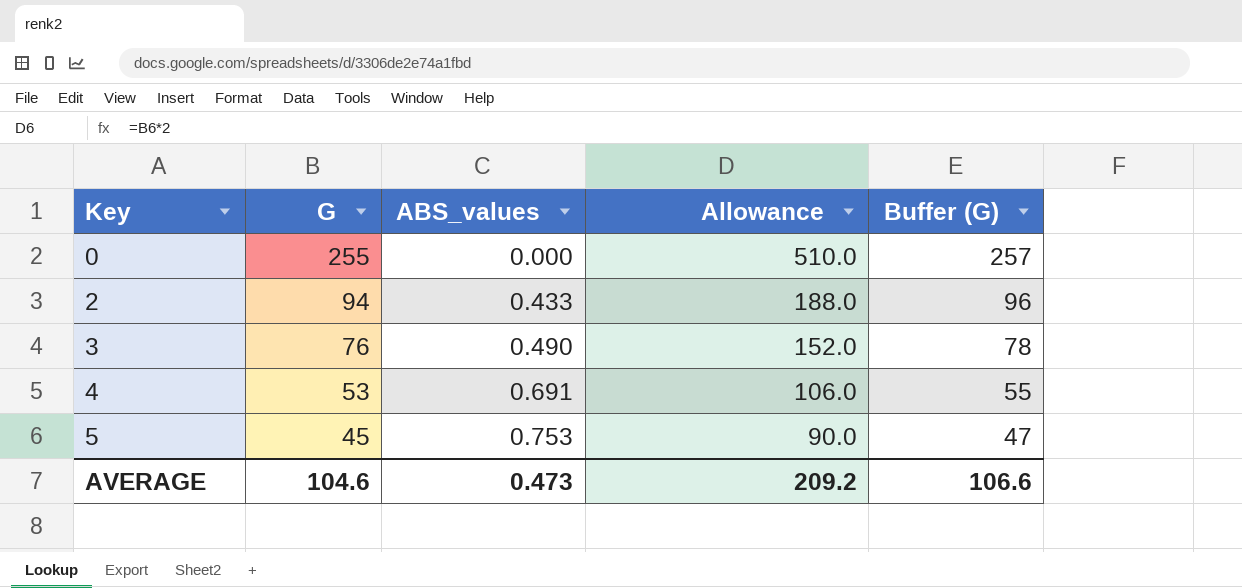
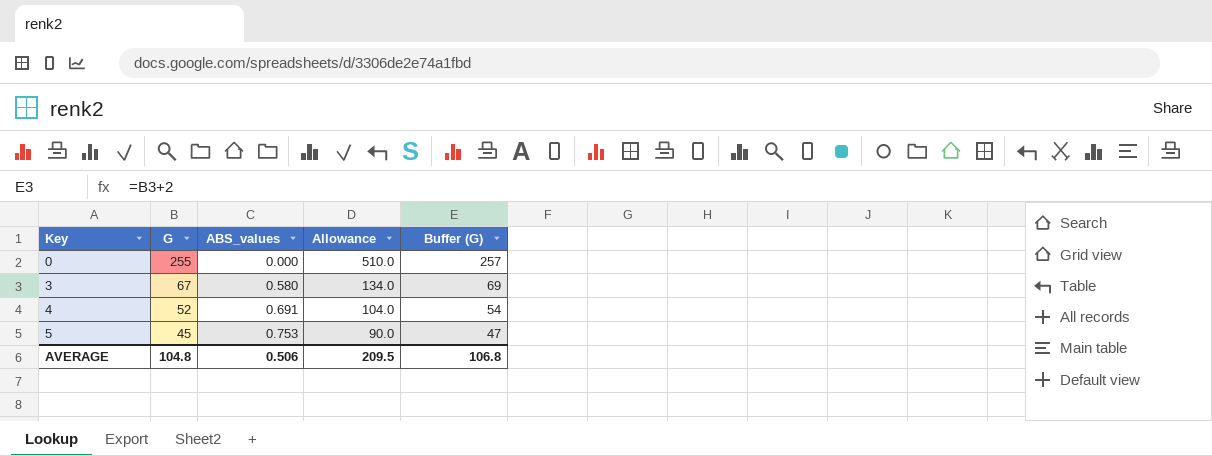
row 2: 94 | 0.433 | 188.0 | 96 -> none
3 | G: 76 -> 67
3 | ABS_values: 0.490 -> 0.580
3 | Allowance: 152.0 -> 134.0
3 | Buffer (G): 78 -> 69
4 | G: 53 -> 52
4 | Allowance: 106.0 -> 104.0
4 | Buffer (G): 55 -> 54
AVERAGE | G: 104.6 -> 104.8
AVERAGE | ABS_values: 0.473 -> 0.506
AVERAGE | Allowance: 209.2 -> 209.5
AVERAGE | Buffer (G): 106.6 -> 106.8

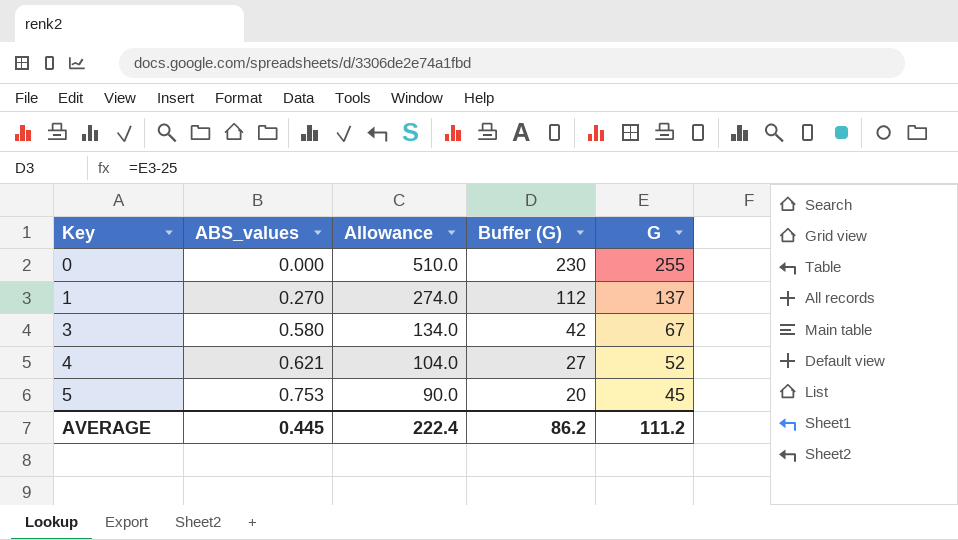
column Buffer (G) | formula: [G] + 2 -> [G] - 25
column G | position: 2 -> 5
row 1: none -> 0.270 | 274.0 | 112 | 137
4 | ABS_values: 0.691 -> 0.621
AVERAGE | ABS_values: 0.506 -> 0.445
AVERAGE | Allowance: 209.5 -> 222.4
AVERAGE | Buffer (G): 106.8 -> 86.2
AVERAGE | G: 104.8 -> 111.2

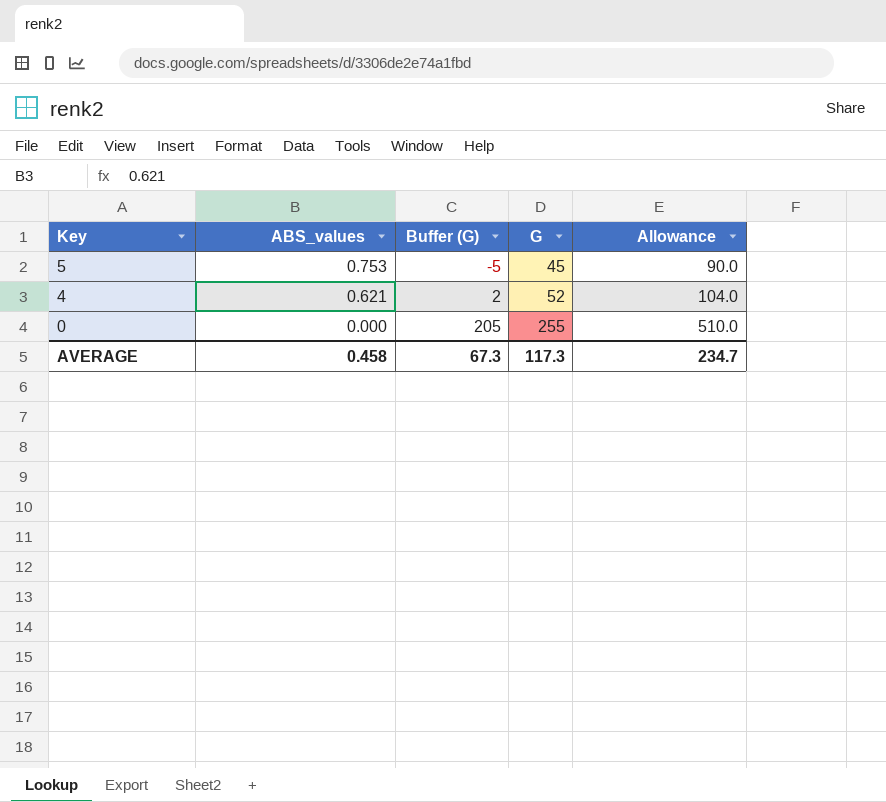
row order: Key ascending -> Key descending
column Buffer (G) | formula: [G] - 25 -> [G] - 50
column Allowance | position: 3 -> 5
row 1: 0.270 | 274.0 | 112 | 137 -> none
row 3: 0.580 | 134.0 | 42 | 67 -> none
AVERAGE | ABS_values: 0.445 -> 0.458
AVERAGE | Buffer (G): 86.2 -> 67.3
AVERAGE | G: 111.2 -> 117.3
AVERAGE | Allowance: 222.4 -> 234.7

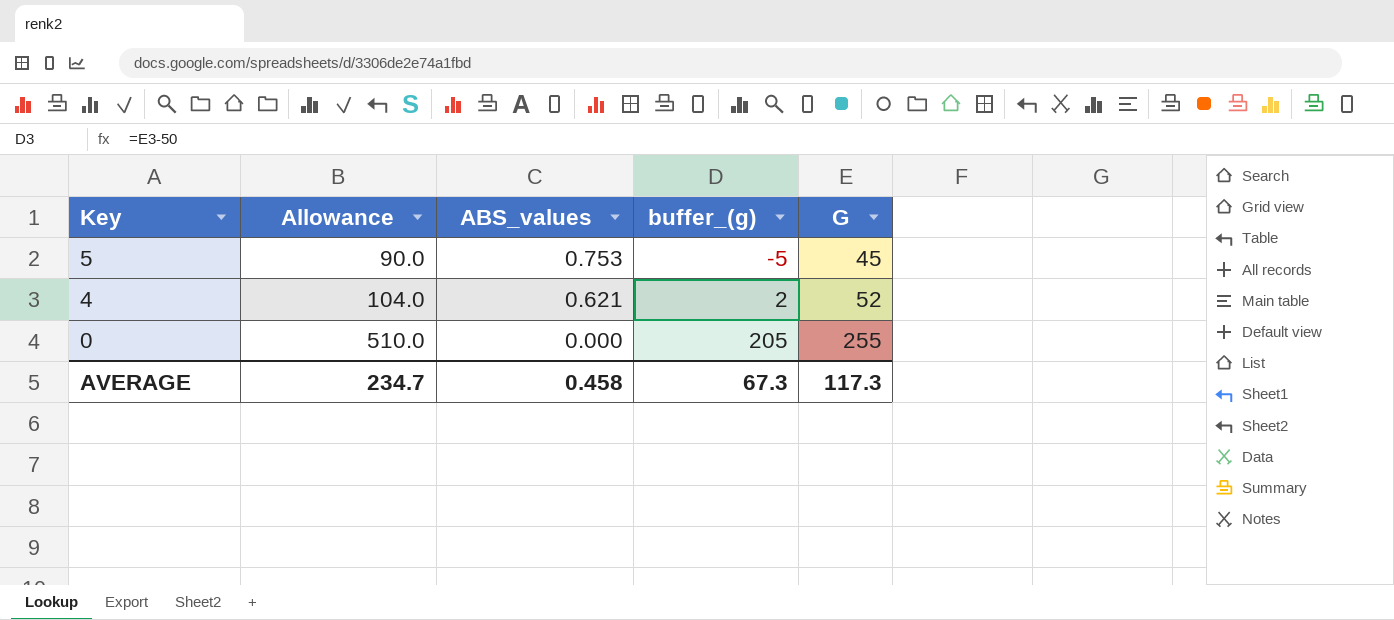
column Allowance | position: 5 -> 2
column name: Buffer (G) -> buffer_(g)

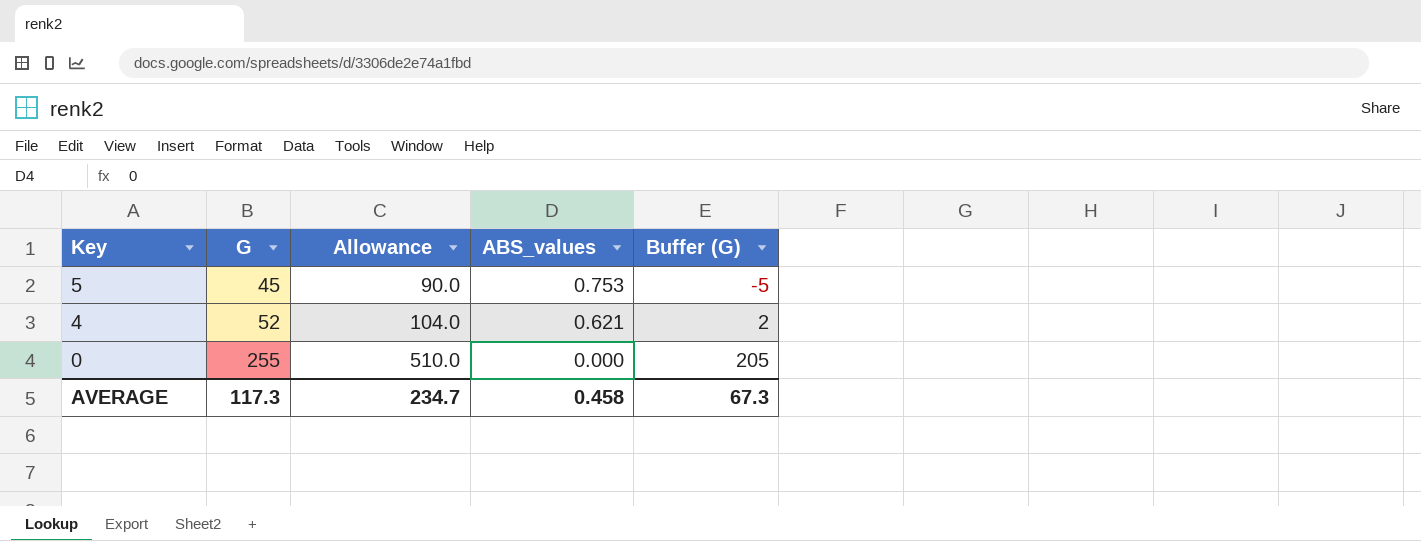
column G | position: 5 -> 2
column name: buffer_(g) -> Buffer (G)

